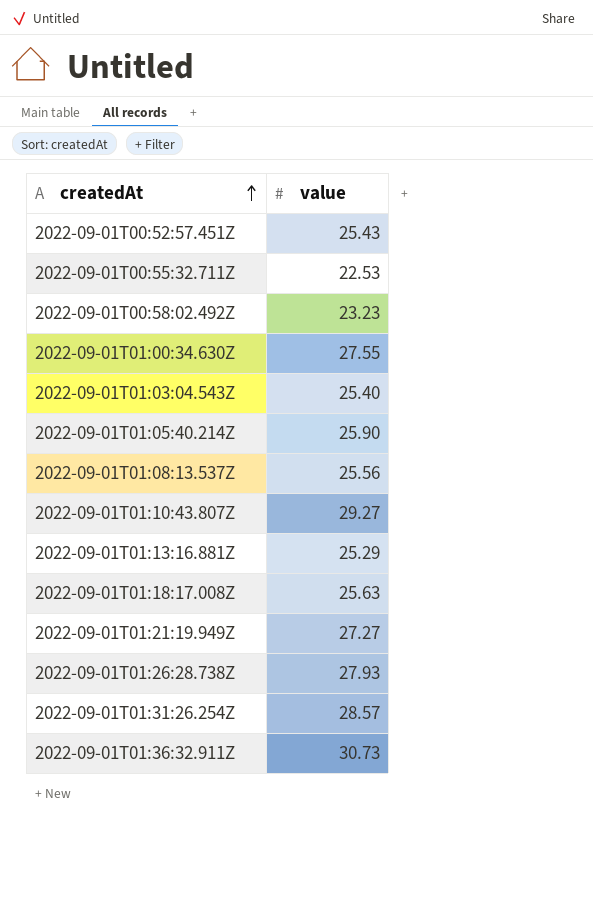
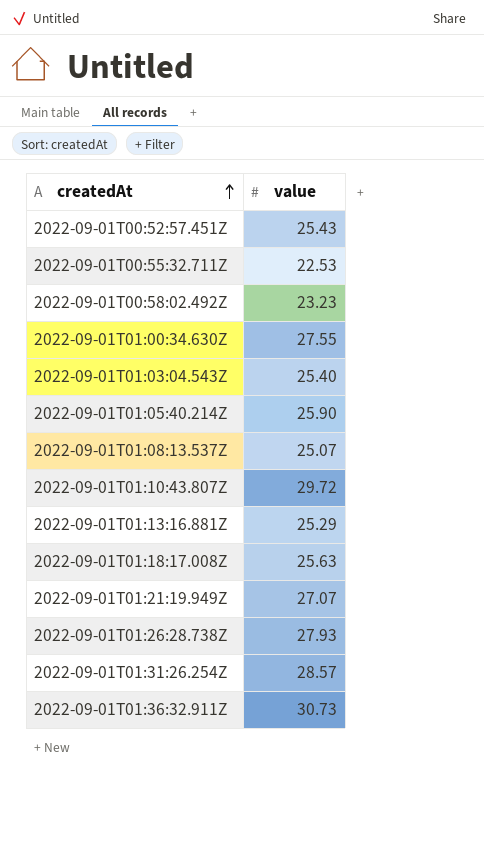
2022-09-01T01:08:13.537Z | value: 25.56 -> 25.07
2022-09-01T01:10:43.807Z | value: 29.27 -> 29.72
2022-09-01T01:21:19.949Z | value: 27.27 -> 27.07

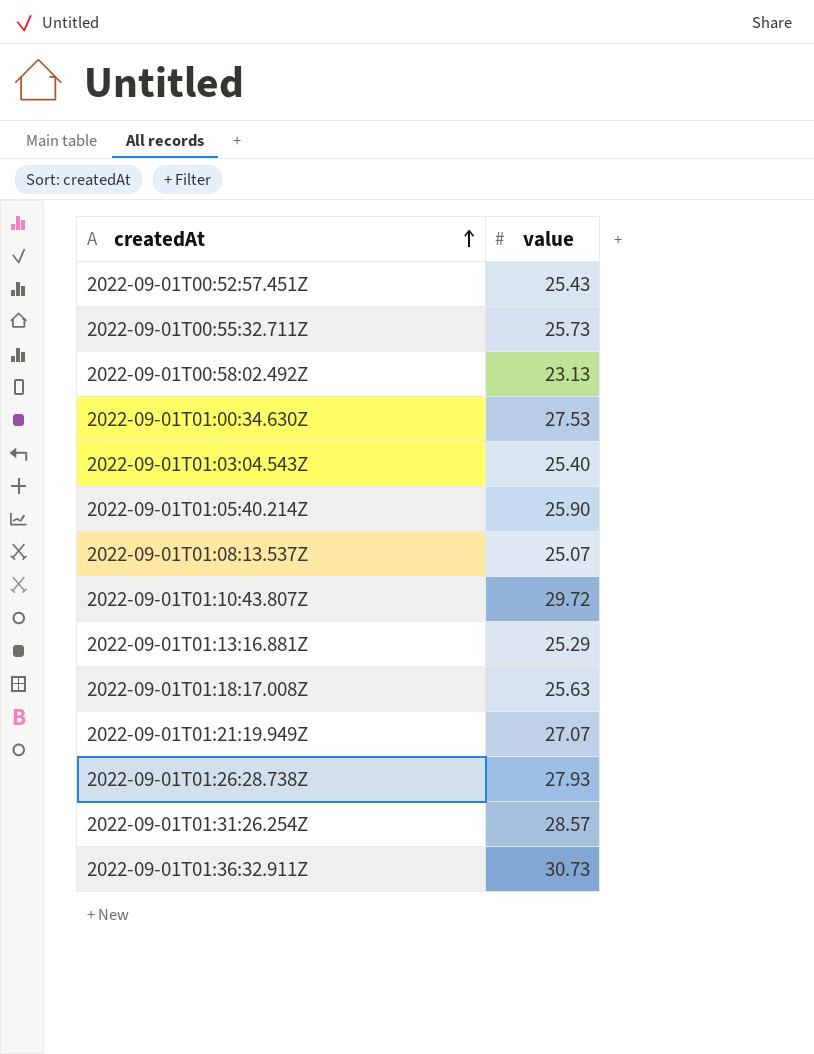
2022-09-01T00:55:32.711Z | value: 22.53 -> 25.73
2022-09-01T00:58:02.492Z | value: 23.23 -> 23.13
2022-09-01T01:00:34.630Z | value: 27.55 -> 27.53

